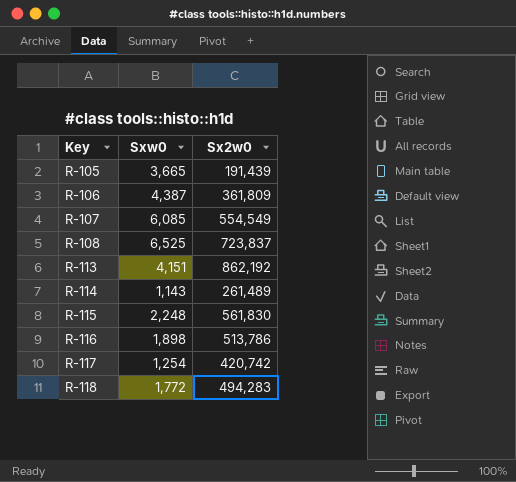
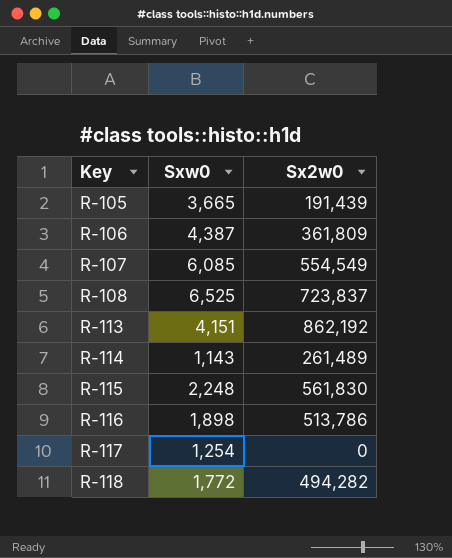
R-117 | Sx2w0: 420,742 -> 0
R-118 | Sx2w0: 494,283 -> 494,282

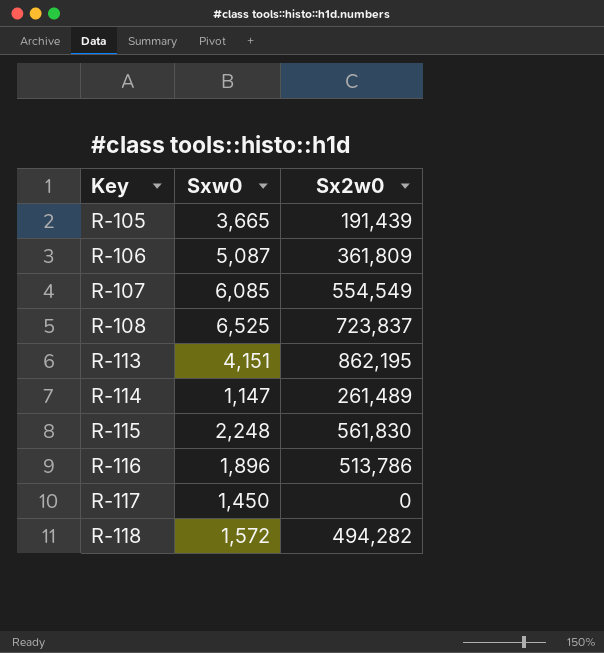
R-106 | Sxw0: 4,387 -> 5,087
R-113 | Sx2w0: 862,192 -> 862,195
R-114 | Sxw0: 1,143 -> 1,147
R-116 | Sxw0: 1,898 -> 1,896
R-117 | Sxw0: 1,254 -> 1,450
R-118 | Sxw0: 1,772 -> 1,572

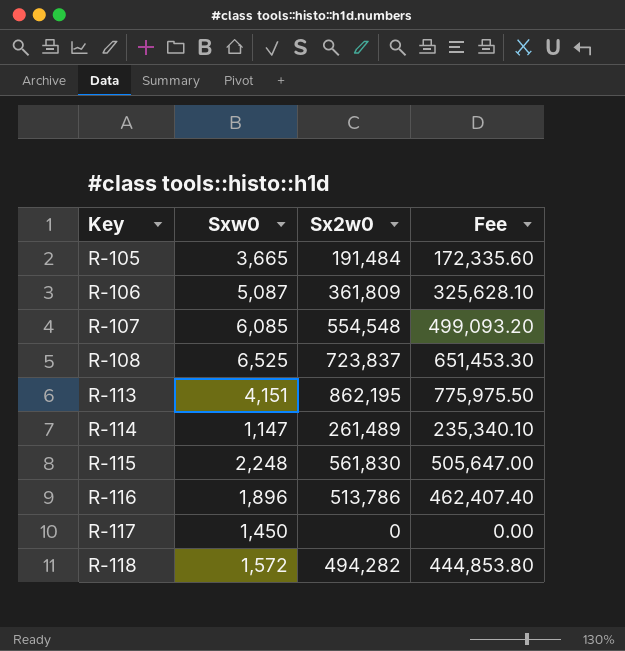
column Fee | formula: none -> [Sx2w0] * 0.9
R-105 | Sx2w0: 191,439 -> 191,484
R-107 | Sx2w0: 554,549 -> 554,548

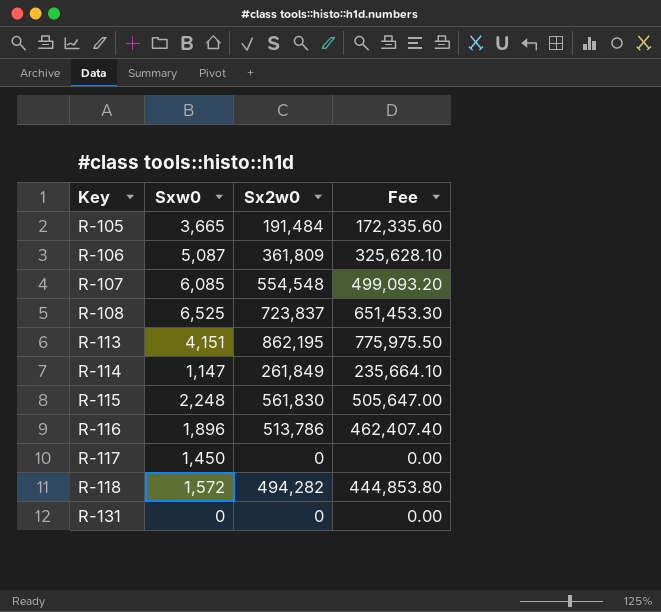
R-114 | Sx2w0: 261,489 -> 261,849
R-114 | Fee: 235,340.10 -> 235,664.10
row R-131: none -> 0 | 0 | 0.00

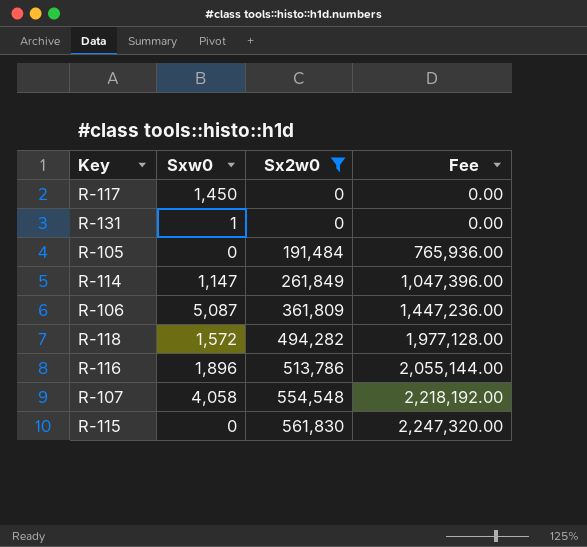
filter: none -> Sx2w0 <= 561,830
row order: Key ascending -> Sx2w0 ascending
column Fee | formula: [Sx2w0] * 0.9 -> [Sx2w0] * 4
R-131 | Sxw0: 0 -> 1
R-105 | Sxw0: 3,665 -> 0
R-107 | Sxw0: 6,085 -> 4,058
R-115 | Sxw0: 2,248 -> 0

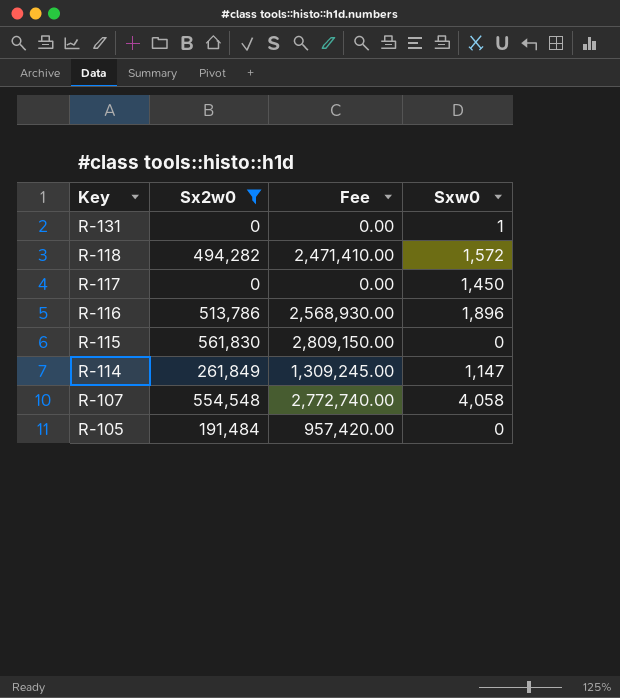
row order: Sx2w0 ascending -> Key descending
column Fee | formula: [Sx2w0] * 4 -> [Sx2w0] * 5
column Sxw0 | position: 2 -> 4
row R-106: 5,087 | 361,809 | 1,447,236.00 -> none

